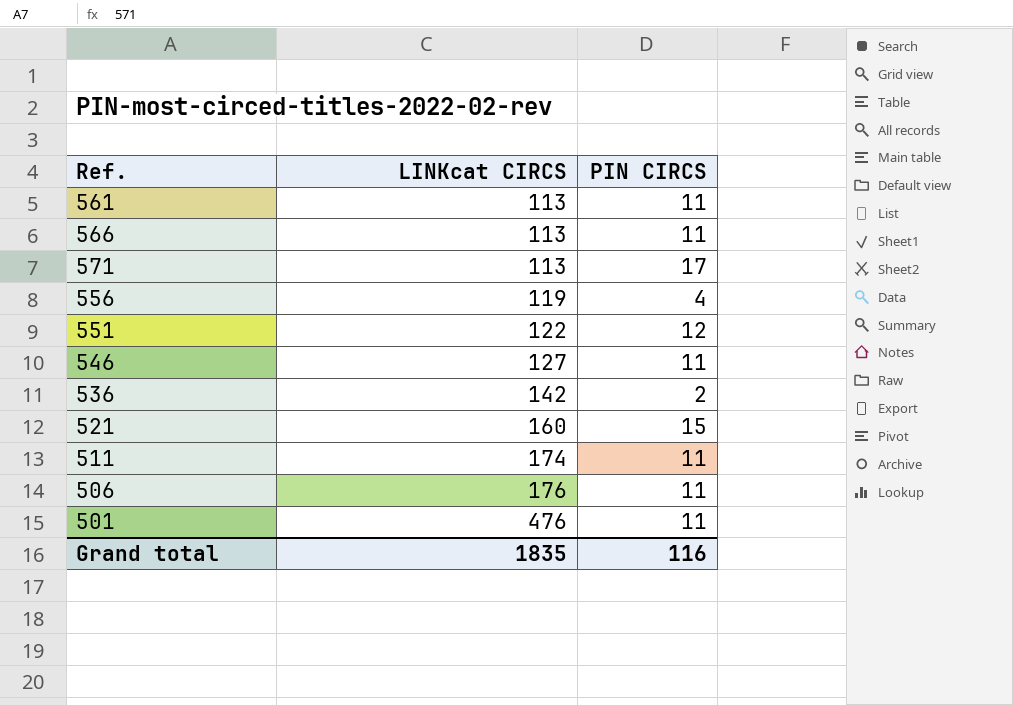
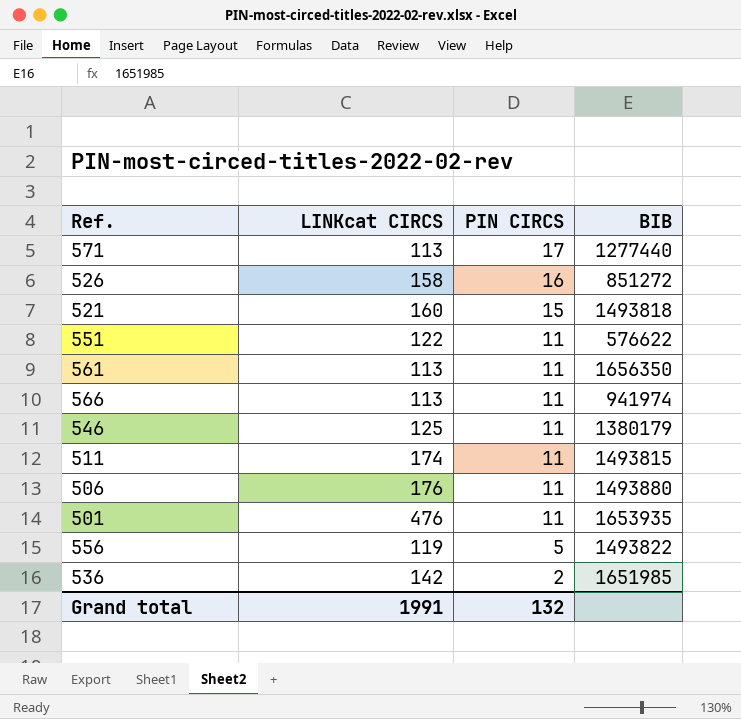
row order: LINKcat CIRCS ascending -> PIN CIRCS descending
column BIB | position: none -> 4
row 526: none -> 158 | 16 | 851272
551 | PIN CIRCS: 12 -> 11
546 | LINKcat CIRCS: 127 -> 125
556 | PIN CIRCS: 4 -> 5
Grand total | LINKcat CIRCS: 1835 -> 1991
Grand total | PIN CIRCS: 116 -> 132

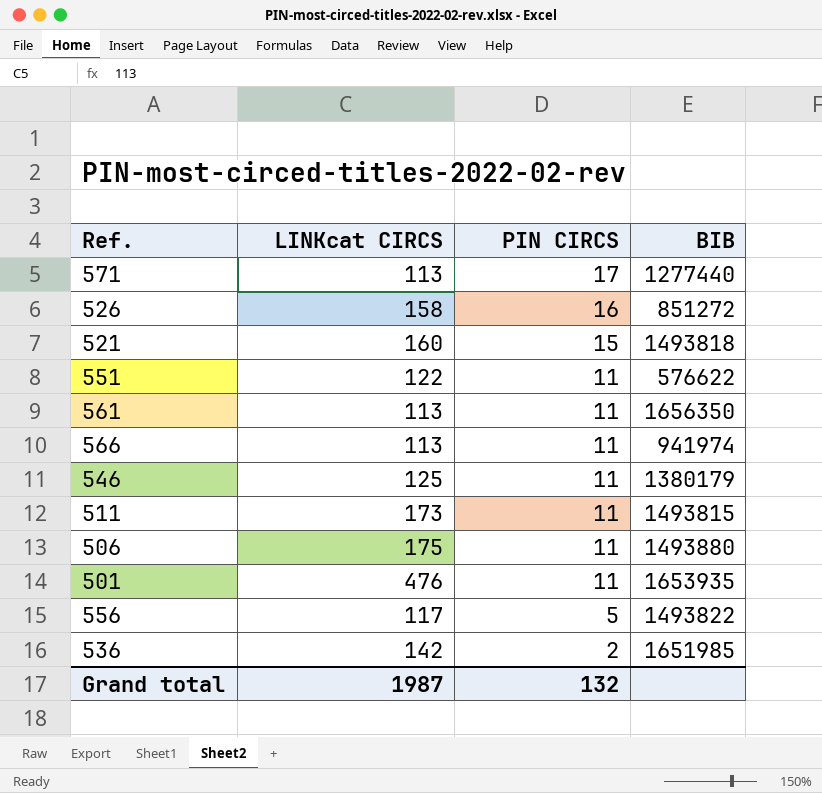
511 | LINKcat CIRCS: 174 -> 173
506 | LINKcat CIRCS: 176 -> 175
556 | LINKcat CIRCS: 119 -> 117
Grand total | LINKcat CIRCS: 1991 -> 1987

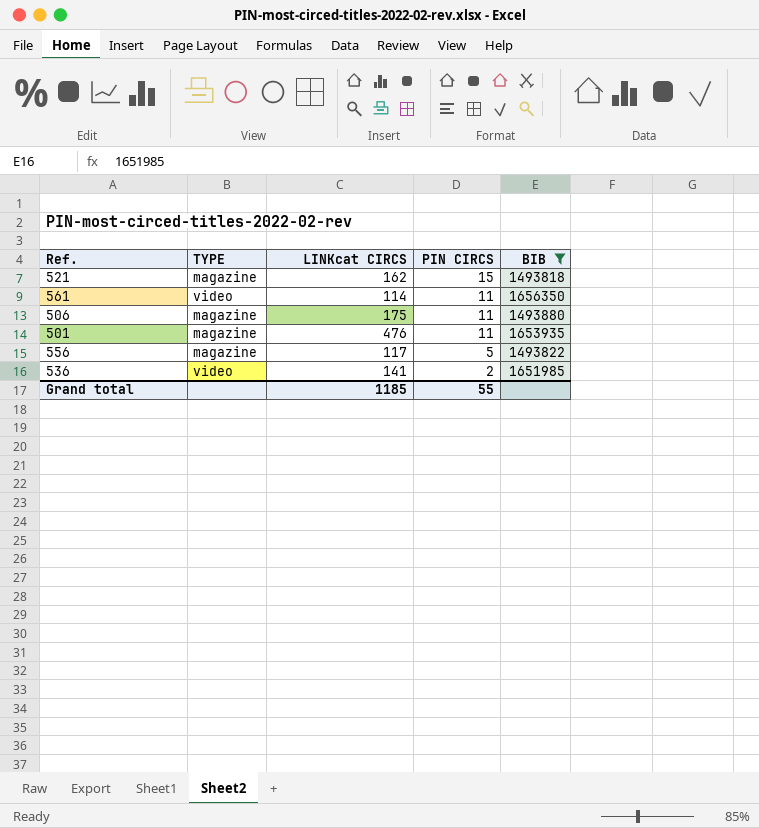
filter: none -> BIB >= 1493818
column TYPE | position: none -> 2
521 | LINKcat CIRCS: 160 -> 162
561 | LINKcat CIRCS: 113 -> 114
536 | LINKcat CIRCS: 142 -> 141
Grand total | LINKcat CIRCS: 1987 -> 1185
Grand total | PIN CIRCS: 132 -> 55

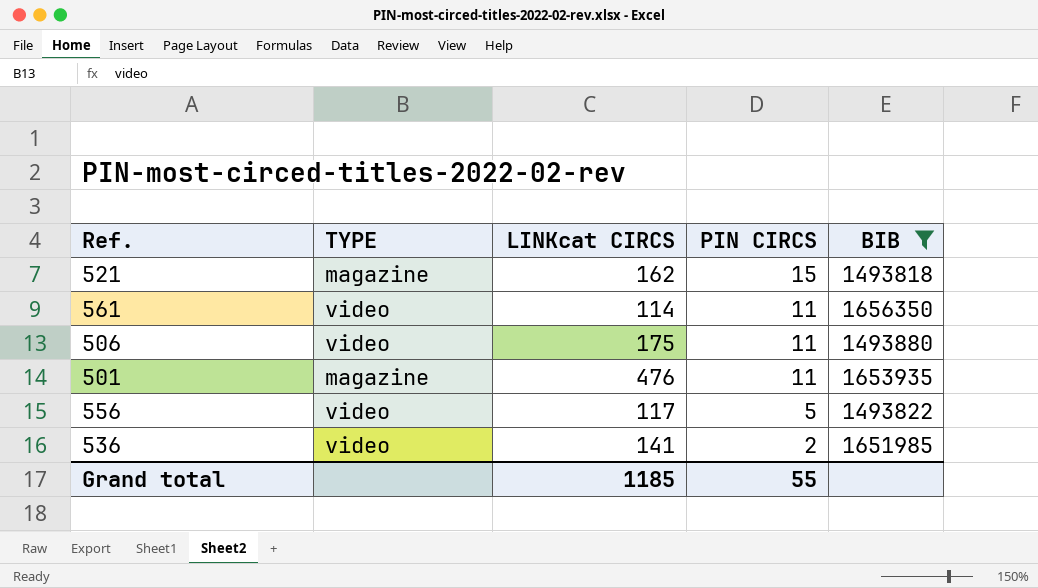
506 | TYPE: magazine -> video
556 | TYPE: magazine -> video

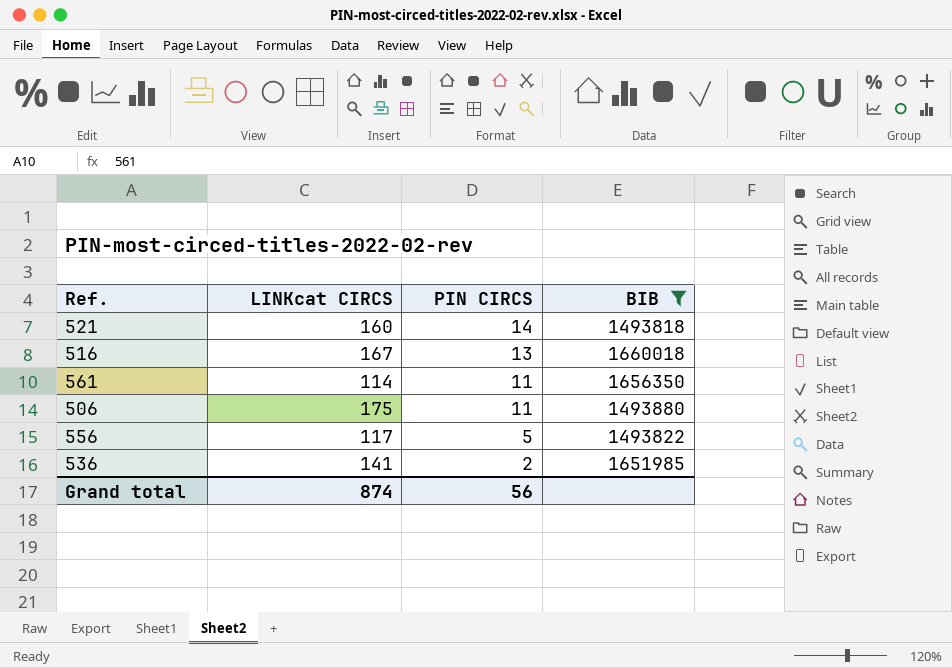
column TYPE | position: 2 -> none
row 501: magazine | 476 | 11 | 1653935 -> none
521 | LINKcat CIRCS: 162 -> 160
521 | PIN CIRCS: 15 -> 14
row 516: none -> 167 | 13 | 1660018
Grand total | LINKcat CIRCS: 1185 -> 874
Grand total | PIN CIRCS: 55 -> 56

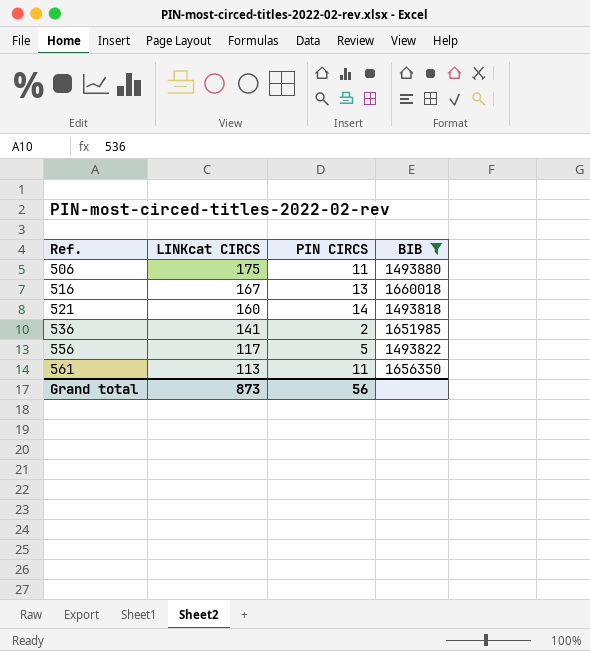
row order: PIN CIRCS descending -> Ref. ascending
561 | LINKcat CIRCS: 114 -> 113
Grand total | LINKcat CIRCS: 874 -> 873

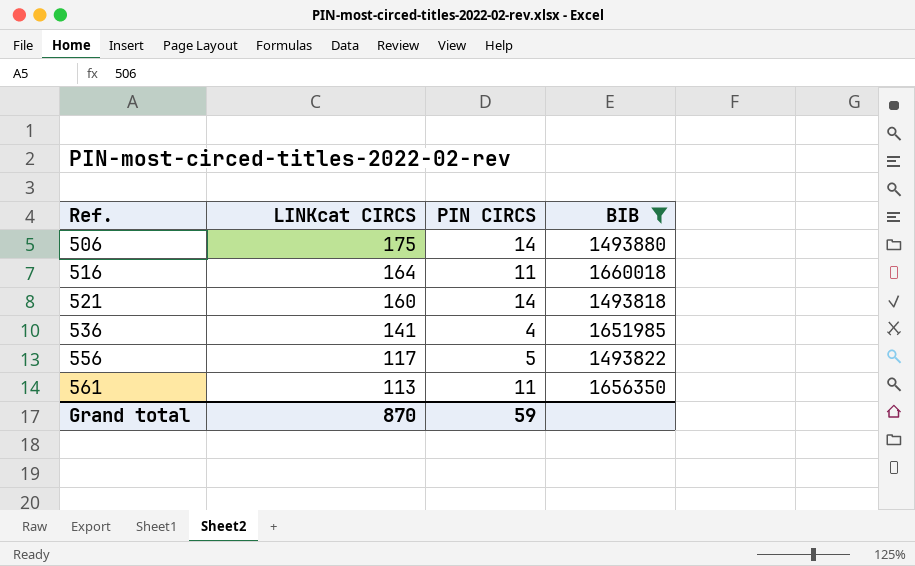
506 | PIN CIRCS: 11 -> 14
516 | LINKcat CIRCS: 167 -> 164
516 | PIN CIRCS: 13 -> 11
536 | PIN CIRCS: 2 -> 4
Grand total | LINKcat CIRCS: 873 -> 870
Grand total | PIN CIRCS: 56 -> 59

